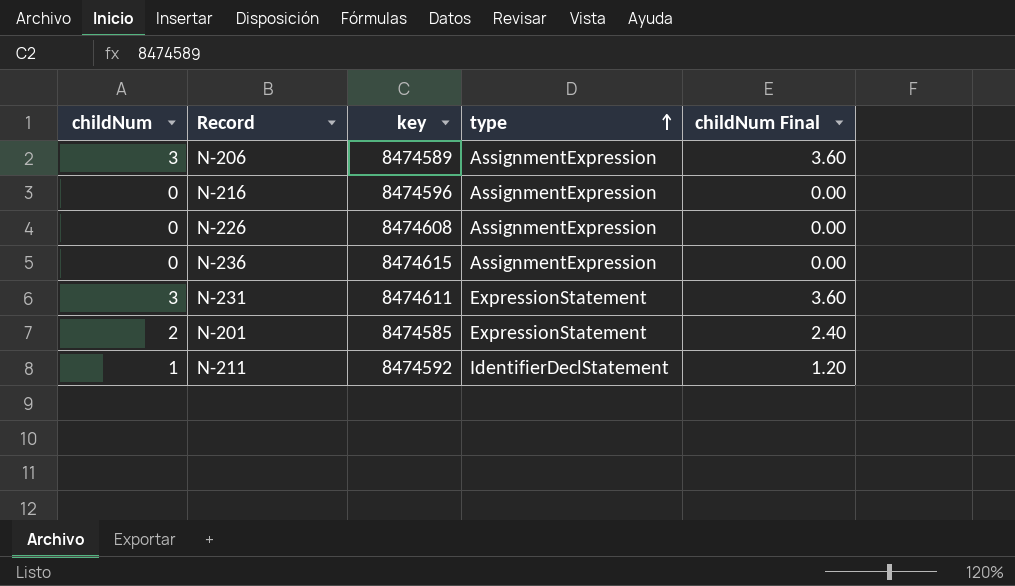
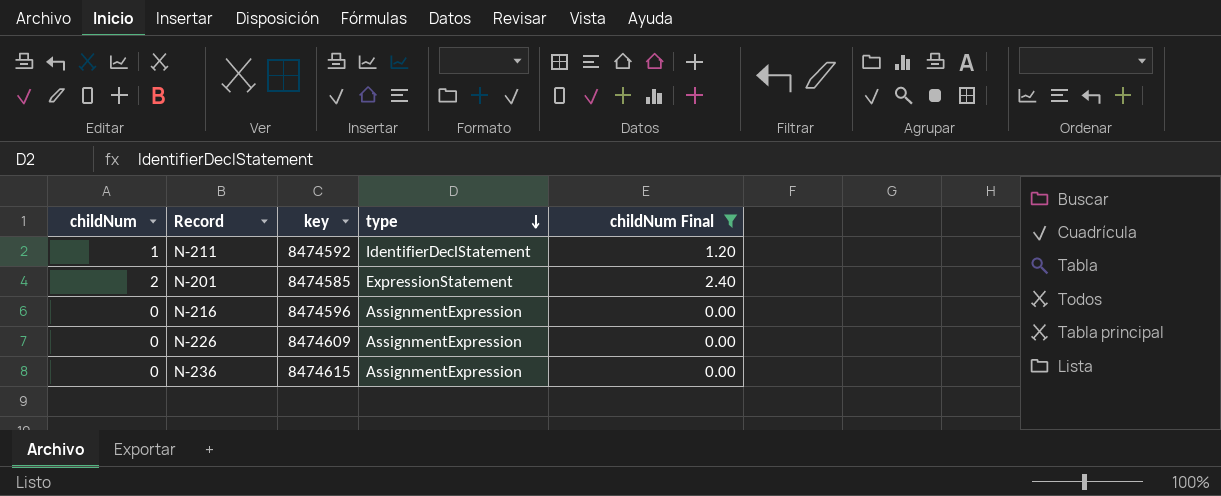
filter: none -> childNum Final != 3.60
row order: type ascending -> type descending
N-226 | key: 8474608 -> 8474609

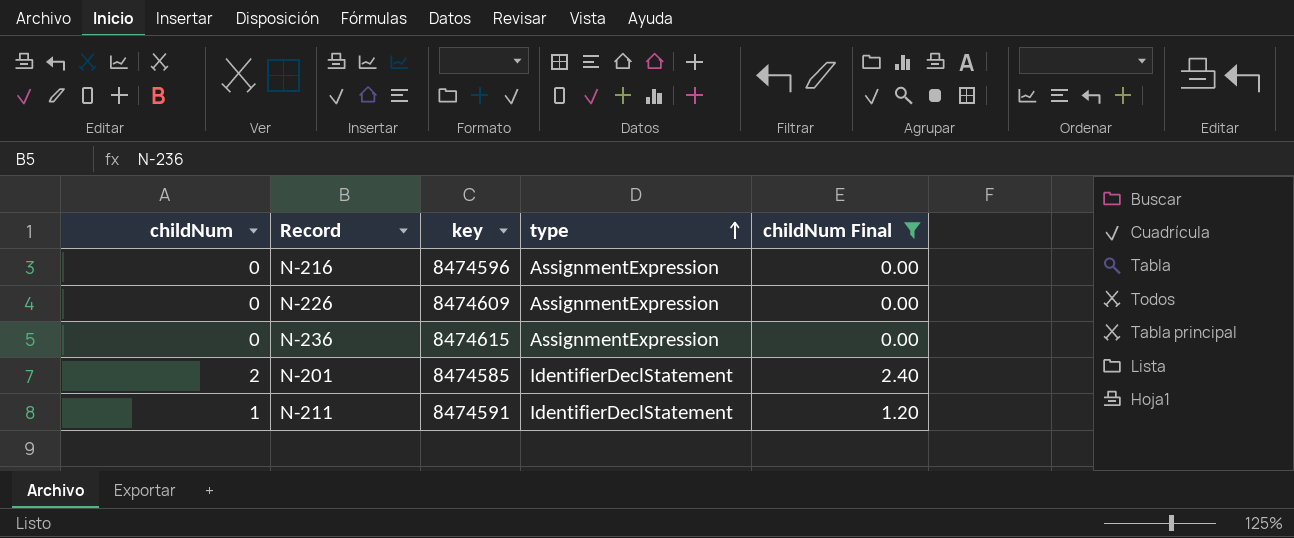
row order: type descending -> type ascending
N-201 | type: ExpressionStatement -> IdentifierDeclStatement
N-211 | key: 8474592 -> 8474591

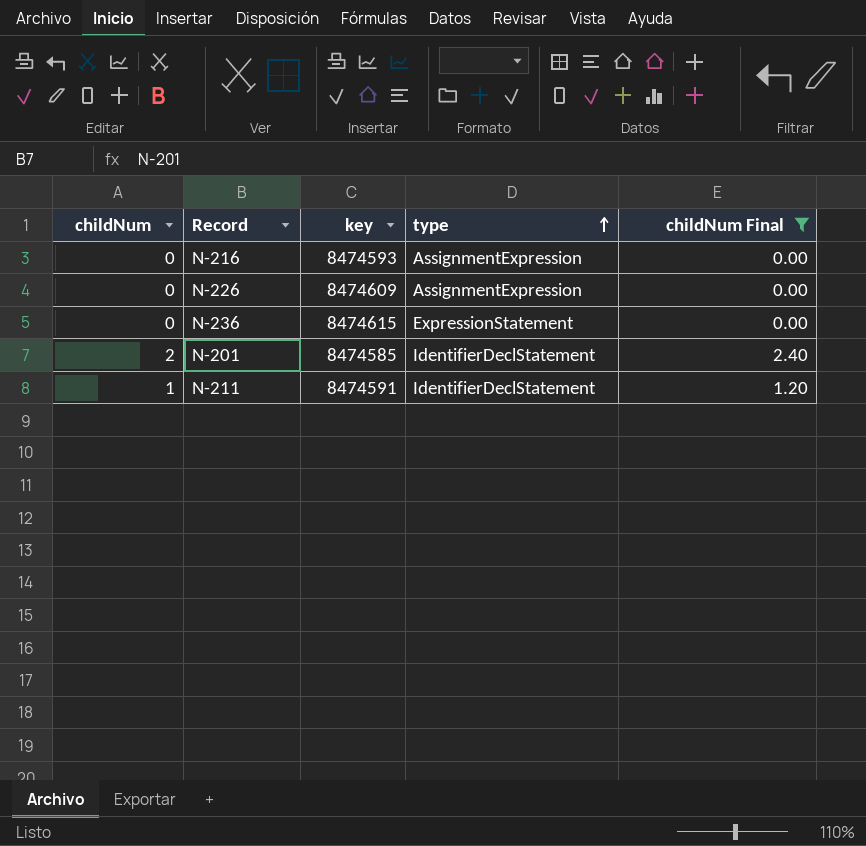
N-216 | key: 8474596 -> 8474593
N-236 | type: AssignmentExpression -> ExpressionStatement

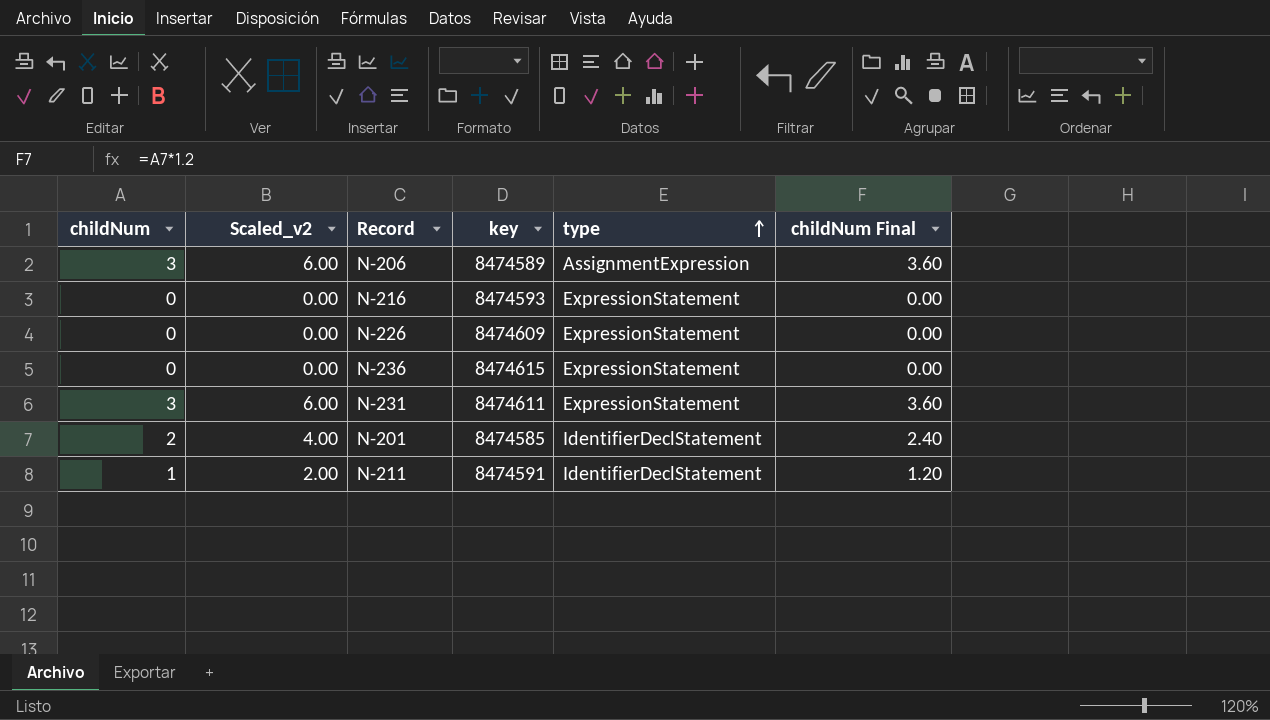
filter: childNum Final != 3.60 -> none
column Scaled_v2 | formula: none -> [childNum] * 2
N-216 | type: AssignmentExpression -> ExpressionStatement
N-226 | type: AssignmentExpression -> ExpressionStatement

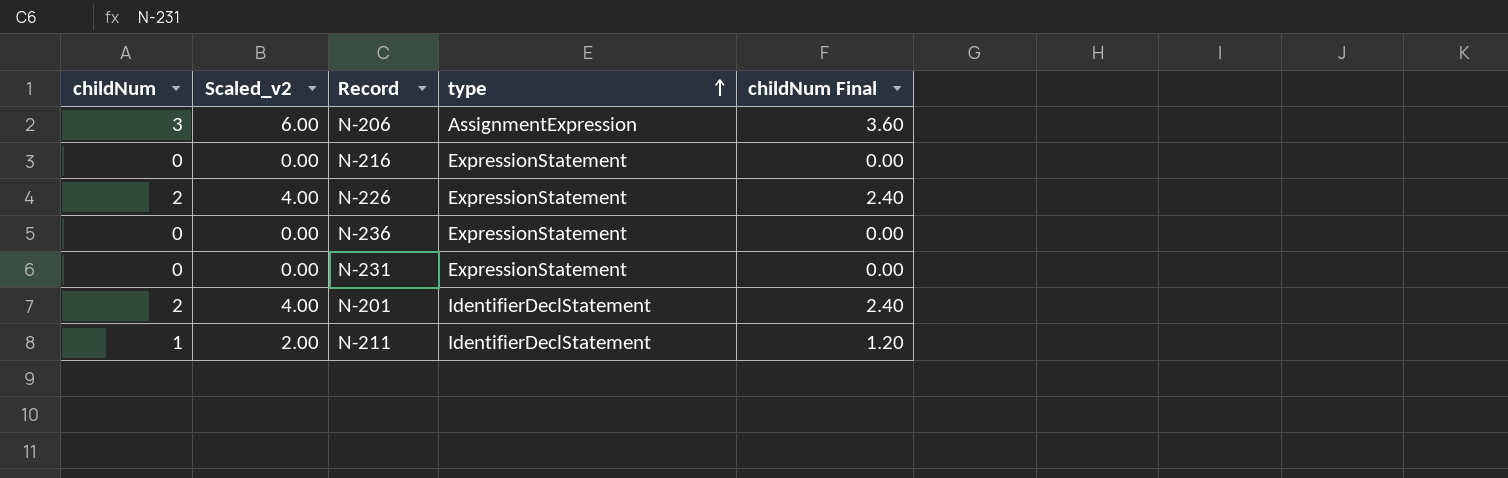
column key | position: 4 -> none
N-226 | childNum: 0 -> 2
N-226 | Scaled_v2: 0.00 -> 4.00
N-226 | childNum Final: 0.00 -> 2.40
N-231 | childNum: 3 -> 0
N-231 | Scaled_v2: 6.00 -> 0.00
N-231 | childNum Final: 3.60 -> 0.00

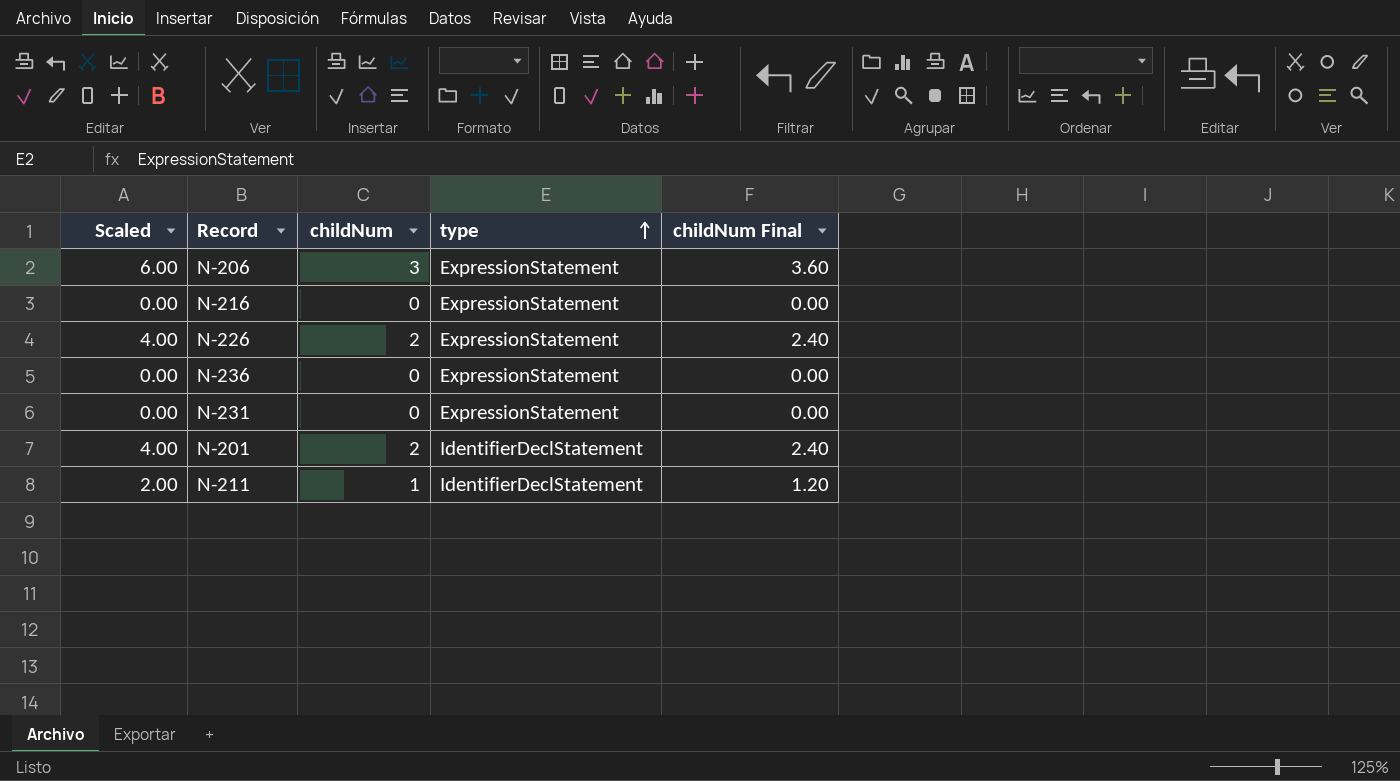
column name: Scaled_v2 -> Scaled
column childNum | position: 1 -> 3
N-206 | type: AssignmentExpression -> ExpressionStatement

